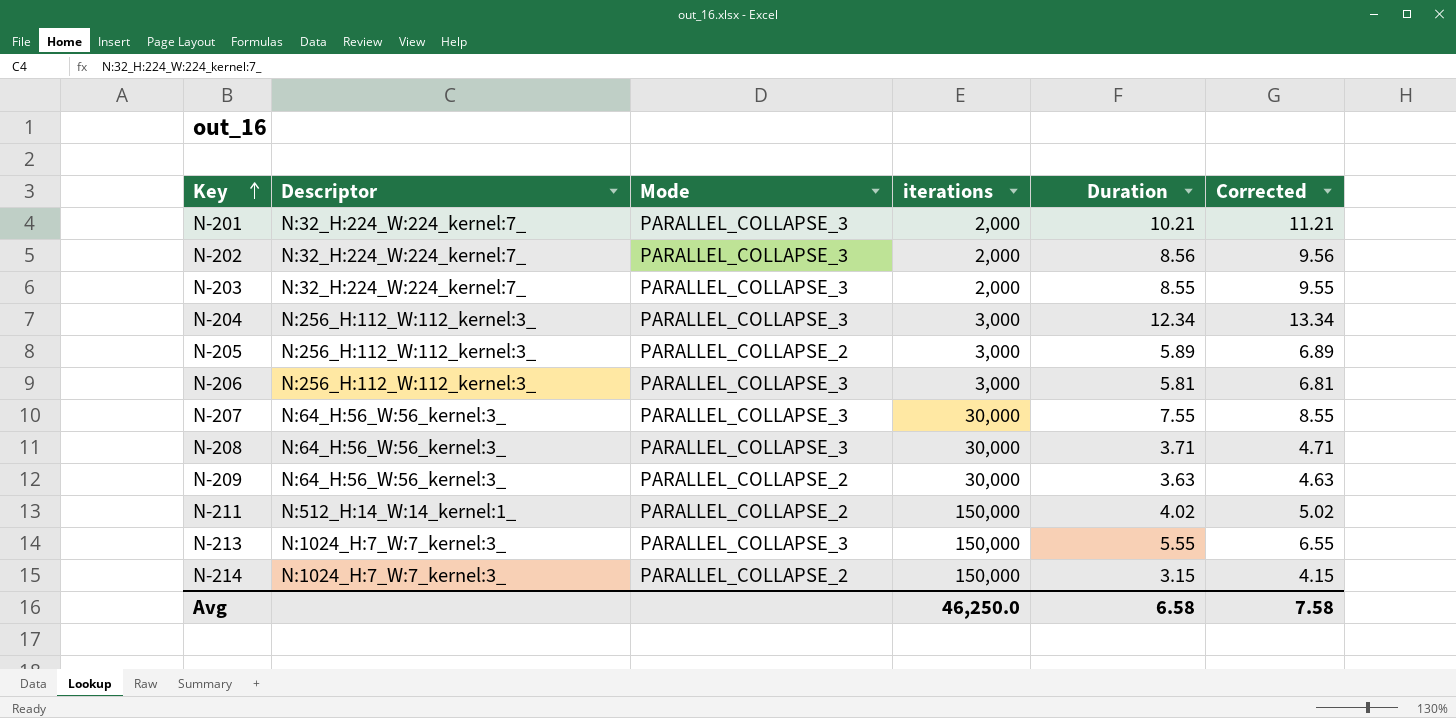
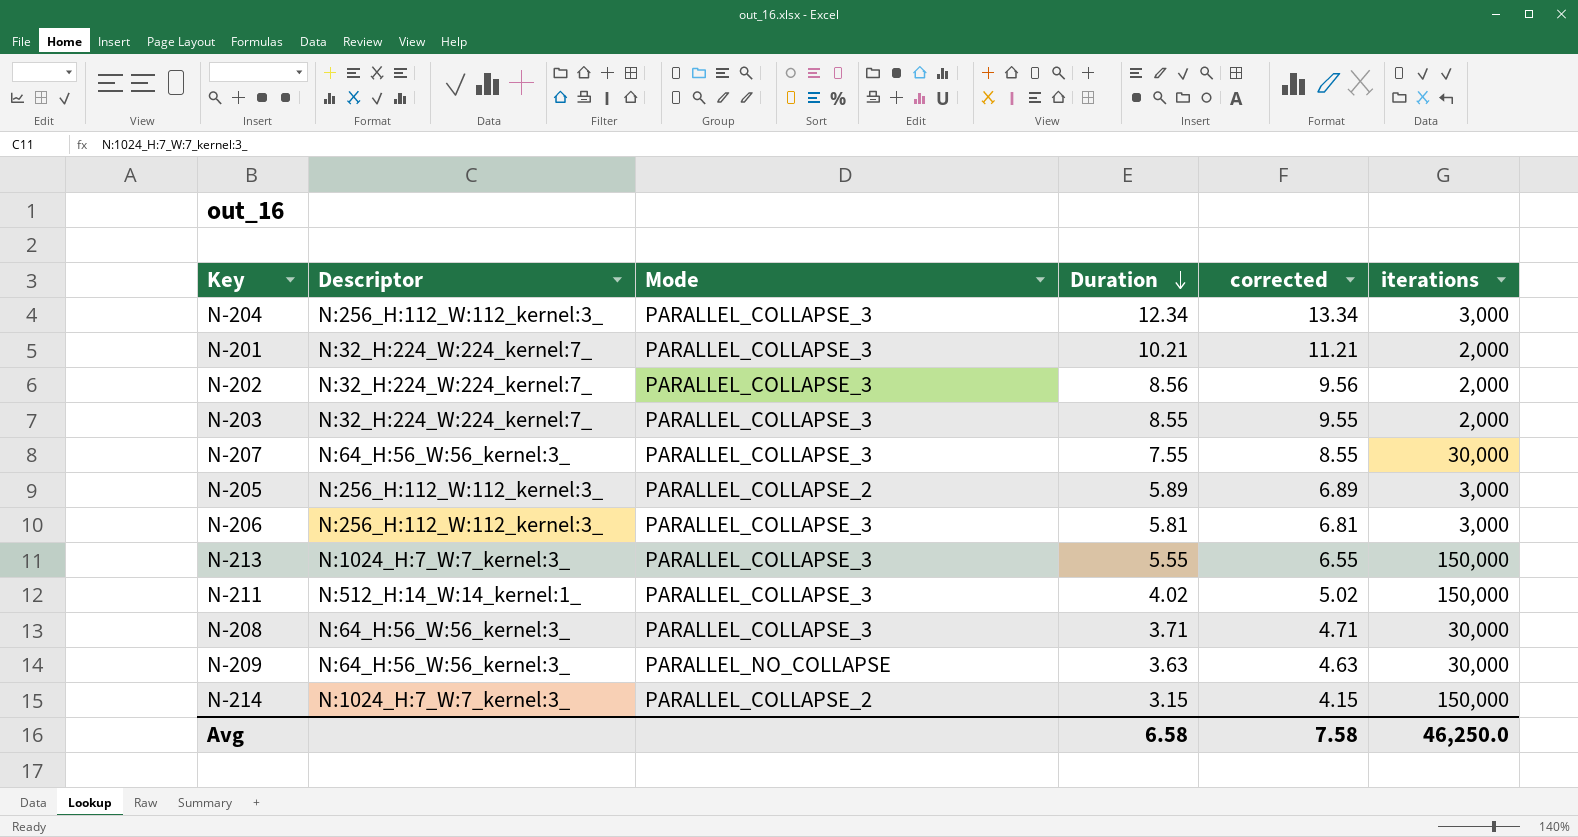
row order: Key ascending -> Duration descending
column name: Corrected -> corrected
column iterations | position: 4 -> 6
N-211 | Mode: PARALLEL_COLLAPSE_2 -> PARALLEL_COLLAPSE_3
N-209 | Mode: PARALLEL_COLLAPSE_2 -> PARALLEL_NO_COLLAPSE

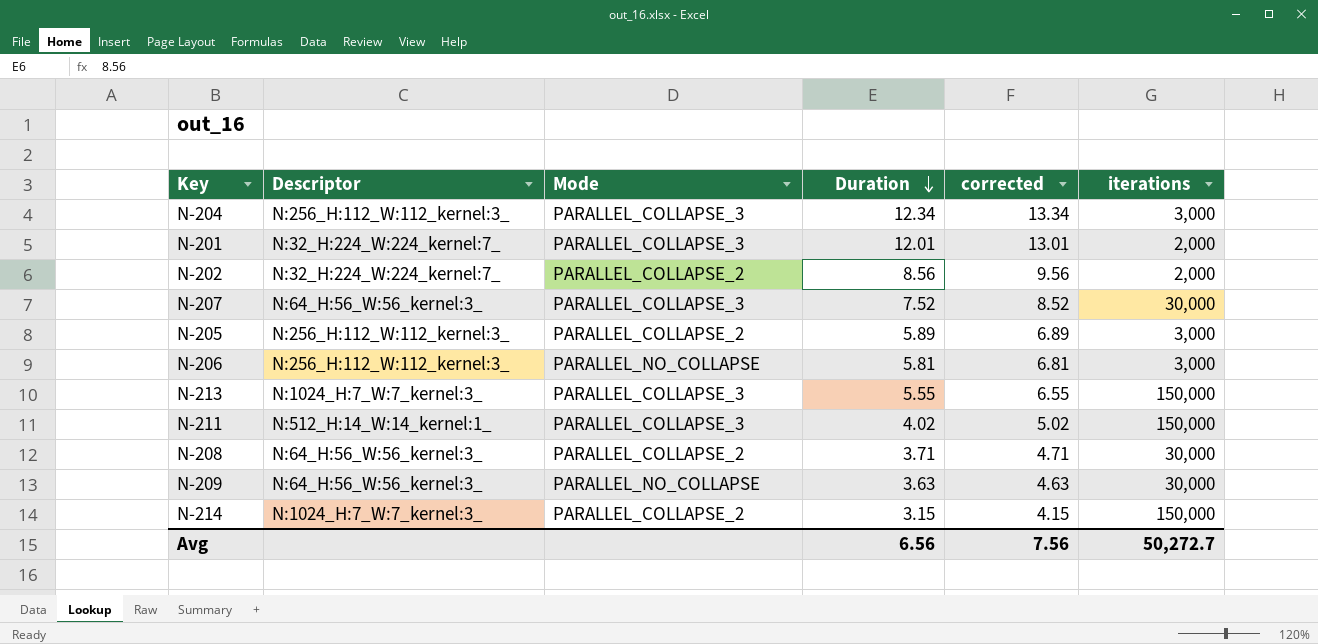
row N-203: N:32_H:224_W:224_kernel:7_ | PARALLEL_COLLAPSE_3 | 8.55 | 9.55 | 2,000 -> none
N-201 | Duration: 10.21 -> 12.01
N-201 | corrected: 11.21 -> 13.01
N-202 | Mode: PARALLEL_COLLAPSE_3 -> PARALLEL_COLLAPSE_2
N-207 | Duration: 7.55 -> 7.52
N-207 | corrected: 8.55 -> 8.52
N-206 | Mode: PARALLEL_COLLAPSE_3 -> PARALLEL_NO_COLLAPSE
N-208 | Mode: PARALLEL_COLLAPSE_3 -> PARALLEL_COLLAPSE_2
Avg | Duration: 6.58 -> 6.56
Avg | corrected: 7.58 -> 7.56
Avg | iterations: 46,250.0 -> 50,272.7

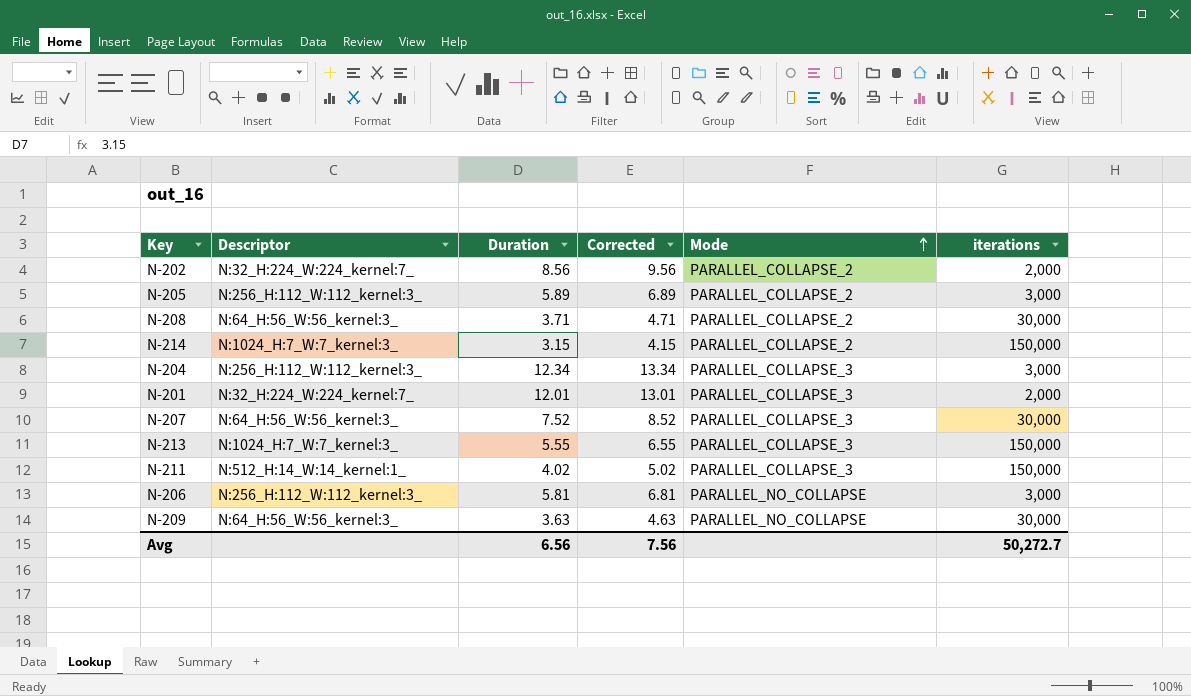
row order: Duration descending -> Mode ascending
column name: corrected -> Corrected
column Mode | position: 3 -> 5

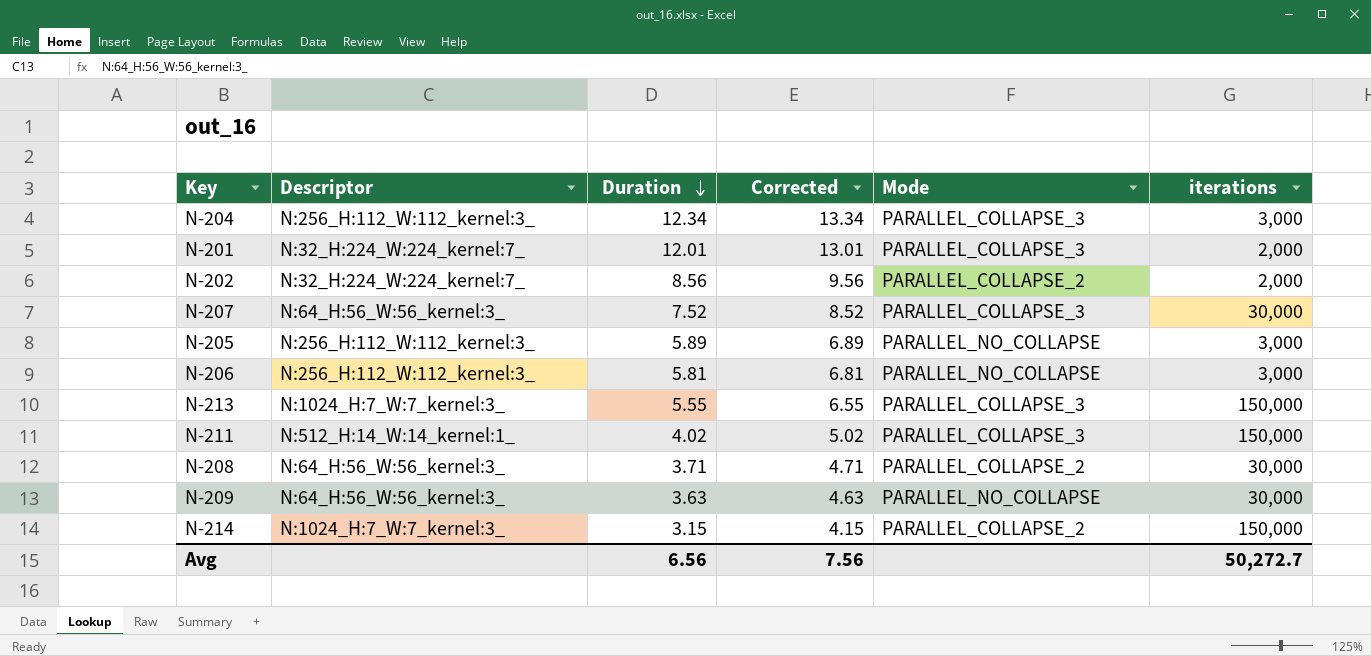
row order: Mode ascending -> Duration descending
N-205 | Mode: PARALLEL_COLLAPSE_2 -> PARALLEL_NO_COLLAPSE

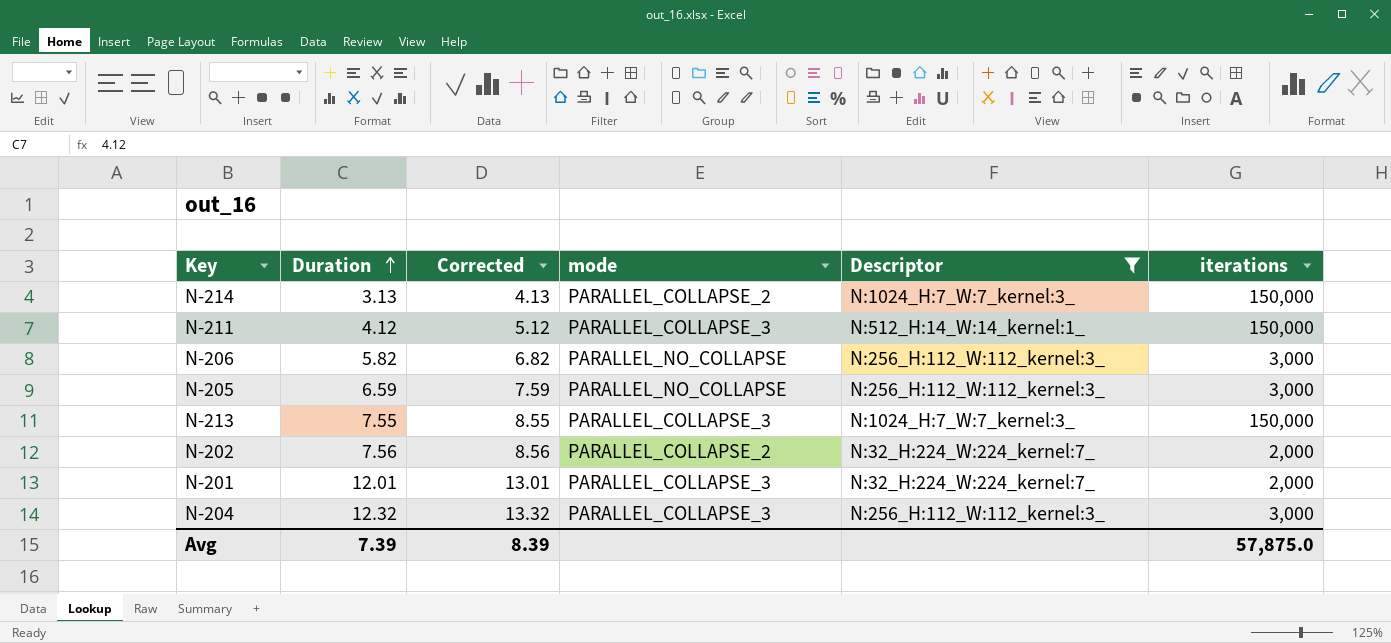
filter: none -> Descriptor != N:64_H:56_W:56_kernel:3_
row order: Duration descending -> Duration ascending
column name: Mode -> mode
column Descriptor | position: 2 -> 5
N-214 | Duration: 3.15 -> 3.13
N-214 | Corrected: 4.15 -> 4.13
N-211 | Duration: 4.02 -> 4.12
N-211 | Corrected: 5.02 -> 5.12
N-206 | Duration: 5.81 -> 5.82
N-206 | Corrected: 6.81 -> 6.82
N-205 | Duration: 5.89 -> 6.59
N-205 | Corrected: 6.89 -> 7.59
N-213 | Duration: 5.55 -> 7.55
N-213 | Corrected: 6.55 -> 8.55
N-202 | Duration: 8.56 -> 7.56
N-202 | Corrected: 9.56 -> 8.56
N-204 | Duration: 12.34 -> 12.32
N-204 | Corrected: 13.34 -> 13.32
Avg | Duration: 6.56 -> 7.39
Avg | Corrected: 7.56 -> 8.39
Avg | iterations: 50,272.7 -> 57,875.0

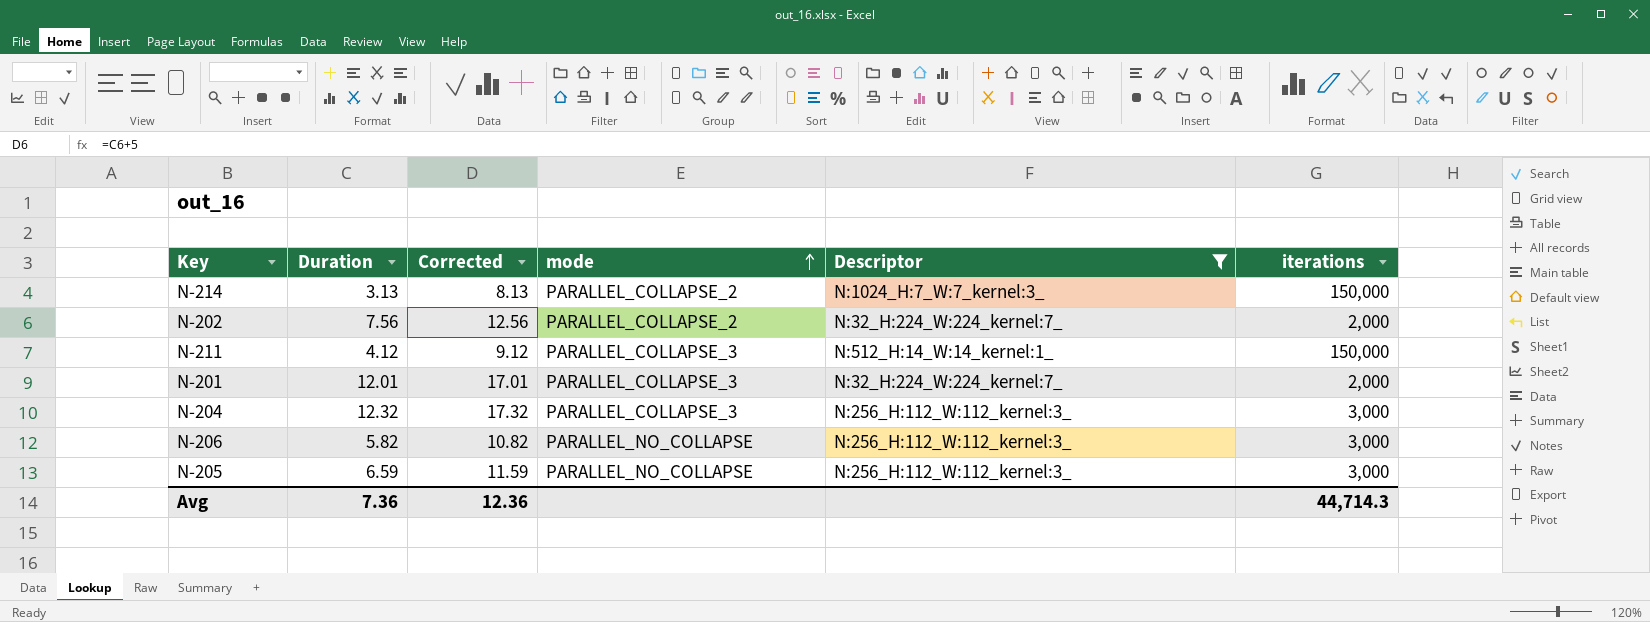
row order: Duration ascending -> mode ascending
column Corrected | formula: [Duration] + 1 -> [Duration] + 5
row N-213: 7.55 | 8.55 | PARALLEL_COLLAPSE_3 | N:1024_H:7_W:7_kernel:3_ | 150,000 -> none
Avg | Duration: 7.39 -> 7.36
Avg | Corrected: 8.39 -> 12.36
Avg | iterations: 57,875.0 -> 44,714.3

